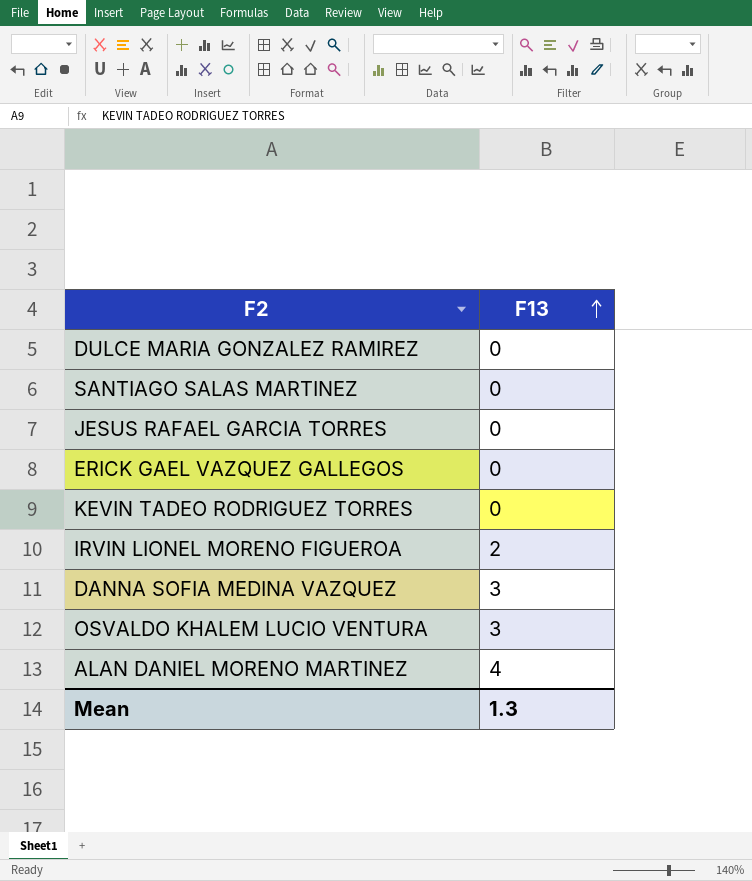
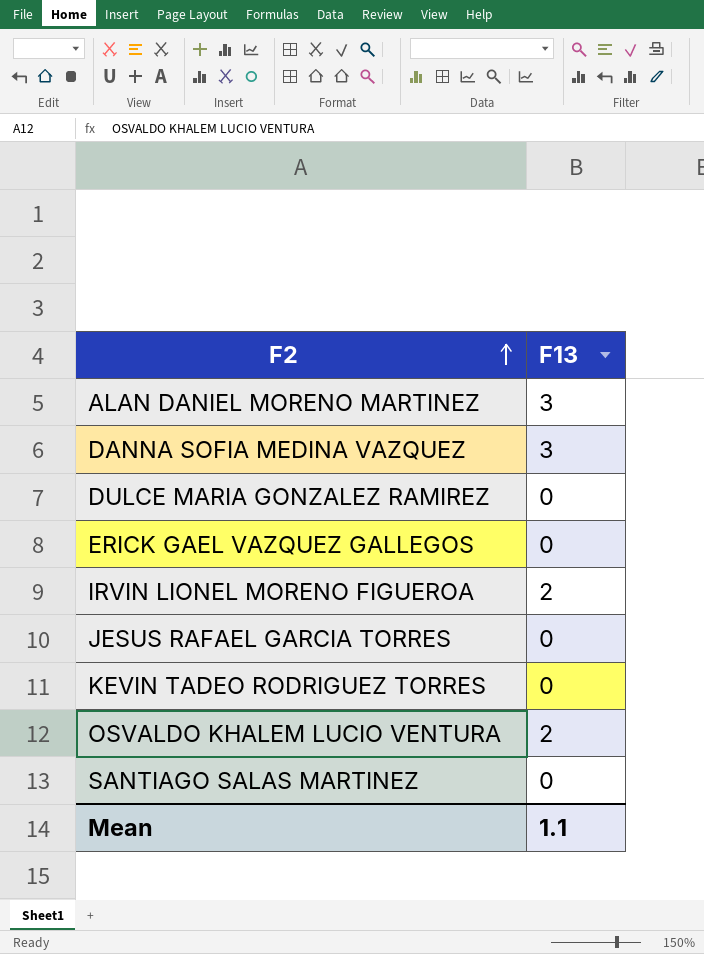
row order: F13 ascending -> F2 ascending
ALAN DANIEL MORENO MARTINEZ | F13: 4 -> 3
OSVALDO KHALEM LUCIO VENTURA | F13: 3 -> 2
Mean | F13: 1.3 -> 1.1

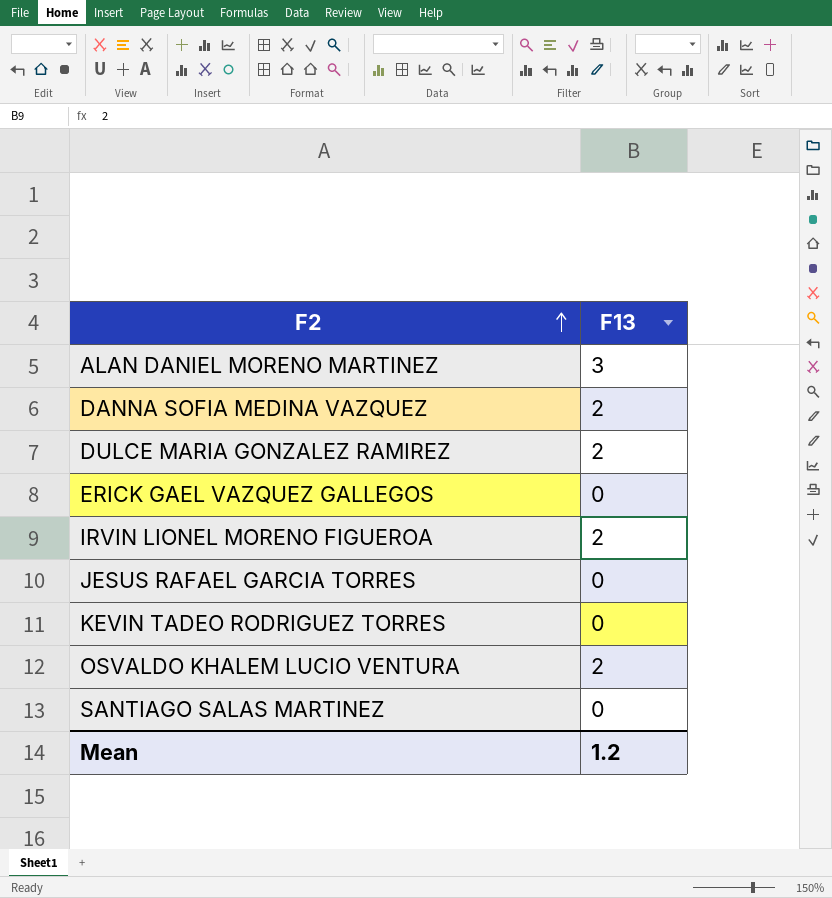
DANNA SOFIA MEDINA VAZQUEZ | F13: 3 -> 2
DULCE MARIA GONZALEZ RAMIREZ | F13: 0 -> 2
Mean | F13: 1.1 -> 1.2

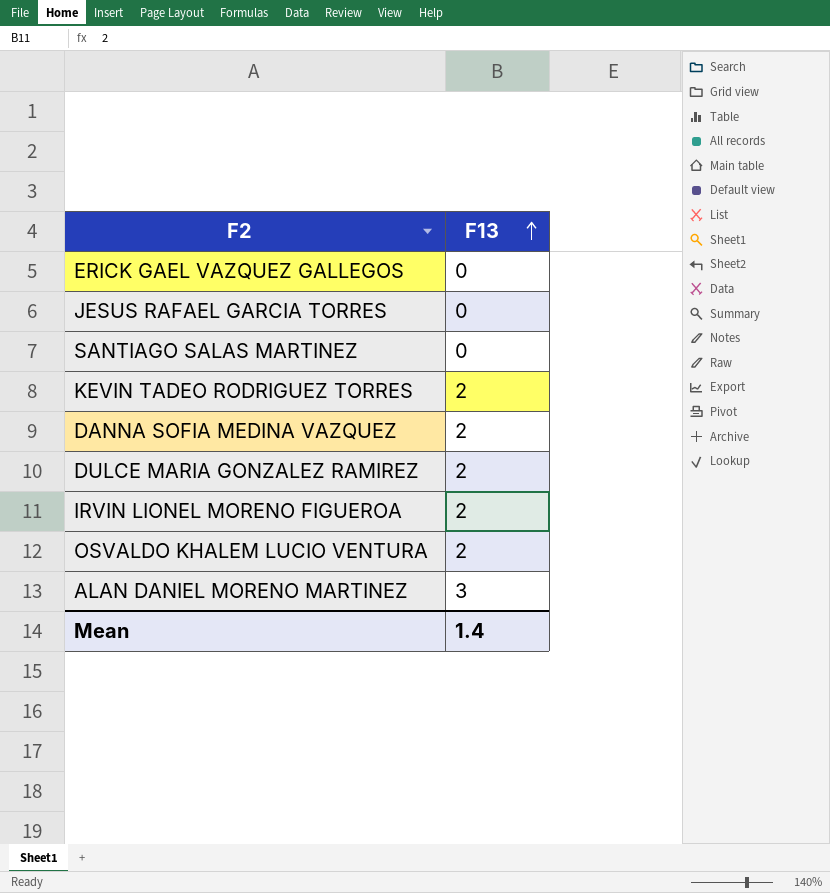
row order: F2 ascending -> F13 ascending
KEVIN TADEO RODRIGUEZ TORRES | F13: 0 -> 2
Mean | F13: 1.2 -> 1.4

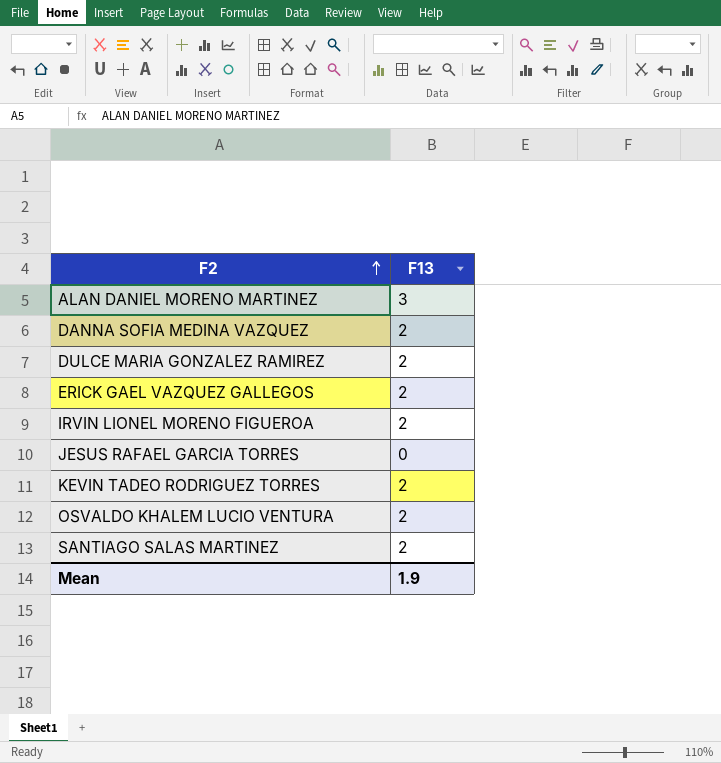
row order: F13 ascending -> F2 ascending
ERICK GAEL VAZQUEZ GALLEGOS | F13: 0 -> 2
SANTIAGO SALAS MARTINEZ | F13: 0 -> 2
Mean | F13: 1.4 -> 1.9

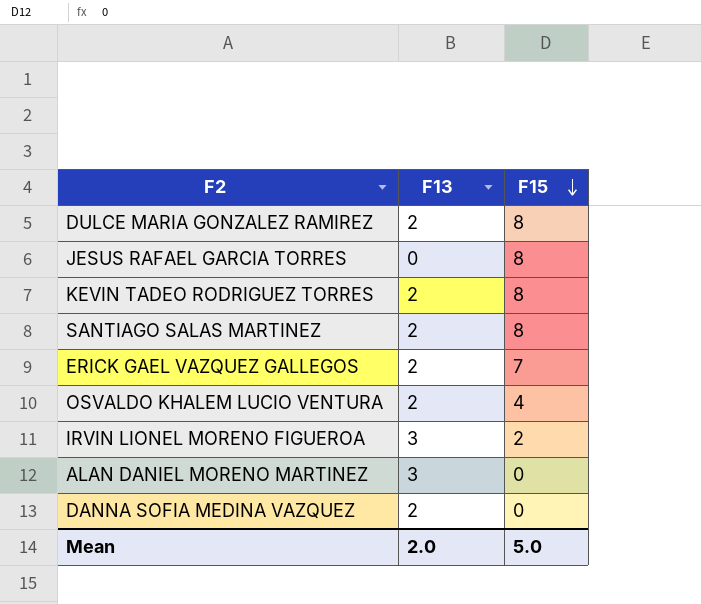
row order: F2 ascending -> F15 descending
column F15 | position: none -> 3
IRVIN LIONEL MORENO FIGUEROA | F13: 2 -> 3
Mean | F13: 1.9 -> 2.0

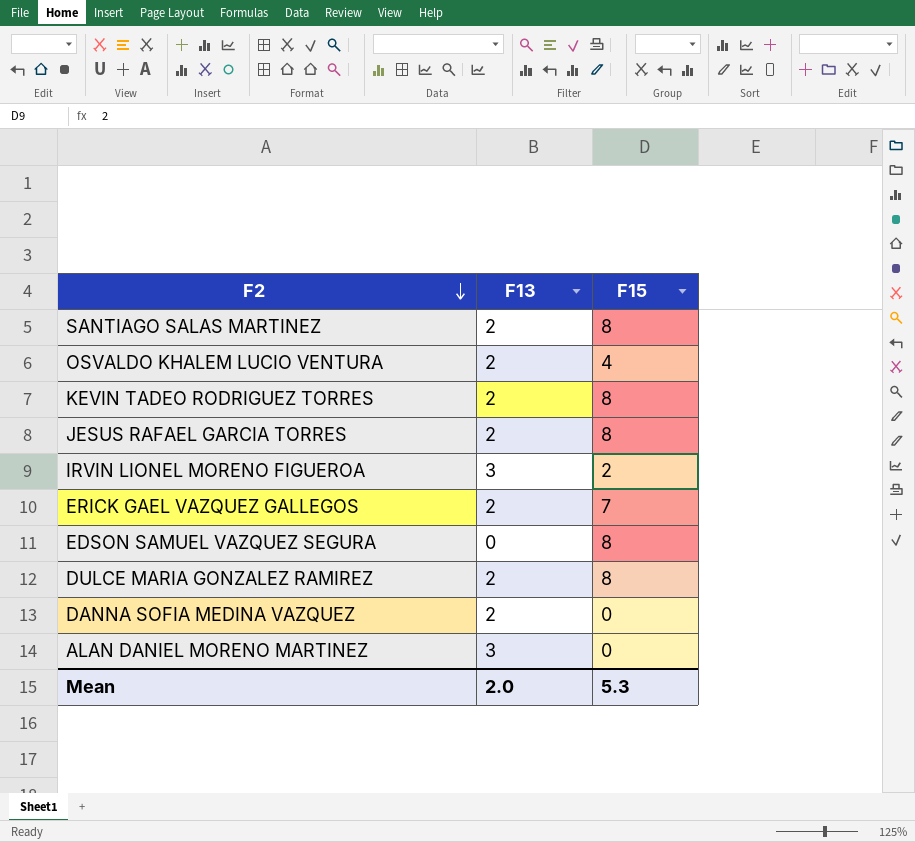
row order: F15 descending -> F2 descending
JESUS RAFAEL GARCIA TORRES | F13: 0 -> 2
row EDSON SAMUEL VAZQUEZ SEGURA: none -> 0 | 8
Mean | F15: 5.0 -> 5.3

